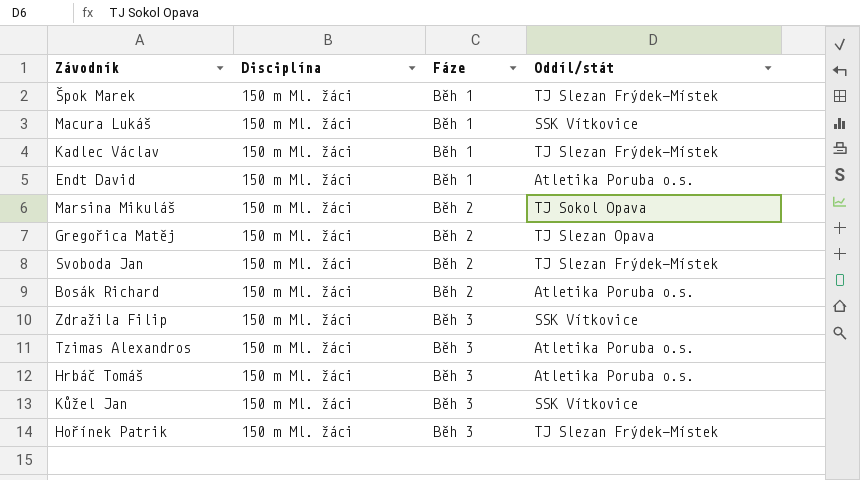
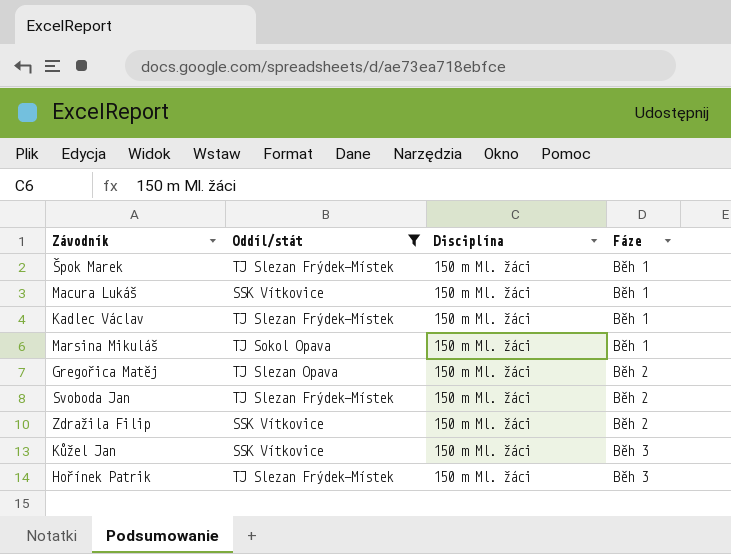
filter: none -> Oddíl/stát != Atletika Poruba o.s.
column Oddíl/stát | position: 4 -> 2
Marsina Mikuláš | Fáze: Běh 2 -> Běh 1
Zdražila Filip | Fáze: Běh 3 -> Běh 2

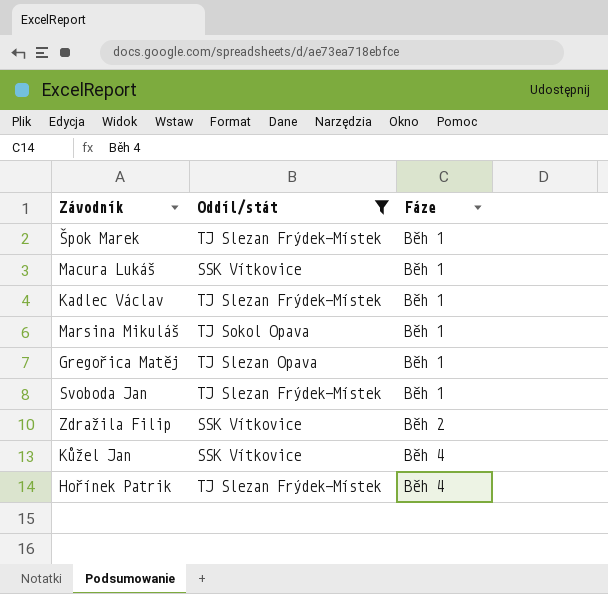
column Disciplína | position: 3 -> none
Gregořica Matěj | Fáze: Běh 2 -> Běh 1
Svoboda Jan | Fáze: Běh 2 -> Běh 1
Kůžel Jan | Fáze: Běh 3 -> Běh 4
Hořínek Patrik | Fáze: Běh 3 -> Běh 4

